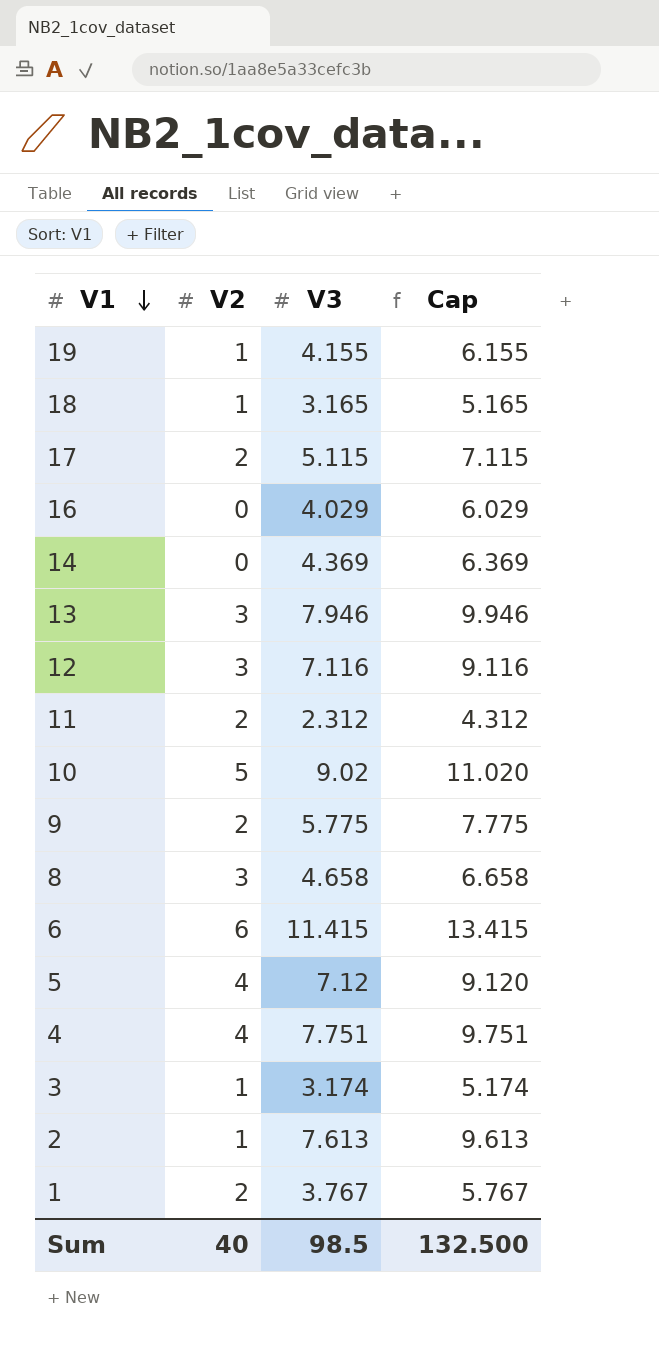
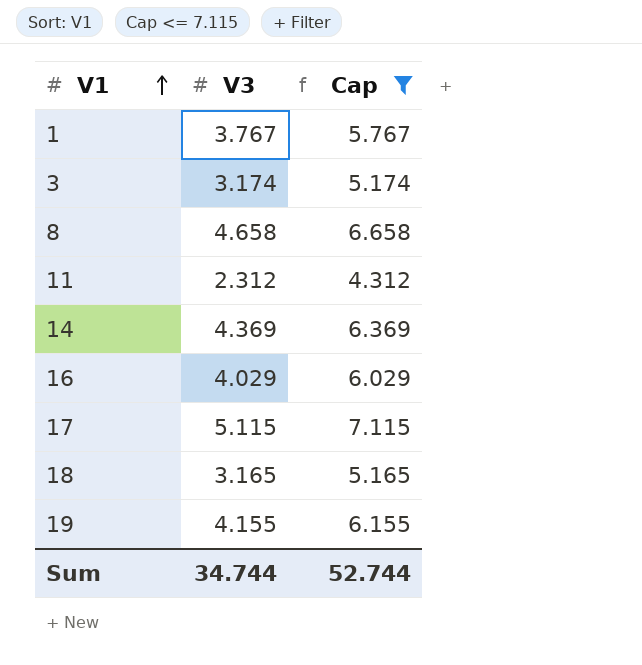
filter: none -> Cap <= 7.115
row order: V1 descending -> V1 ascending
column V2 | position: 2 -> none
Sum | V3: 98.5 -> 34.744
Sum | Cap: 132.500 -> 52.744

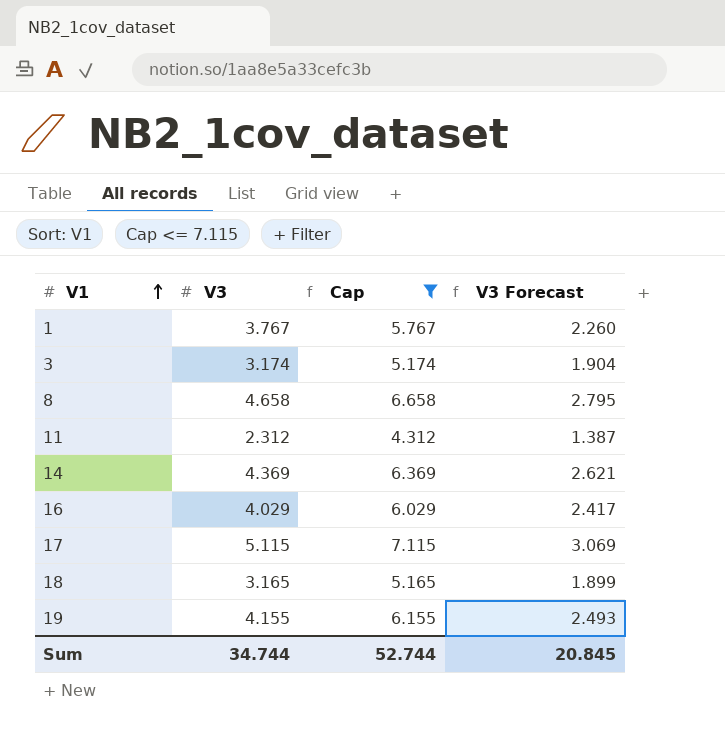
column V3 Forecast | formula: none -> [V3] * 0.6

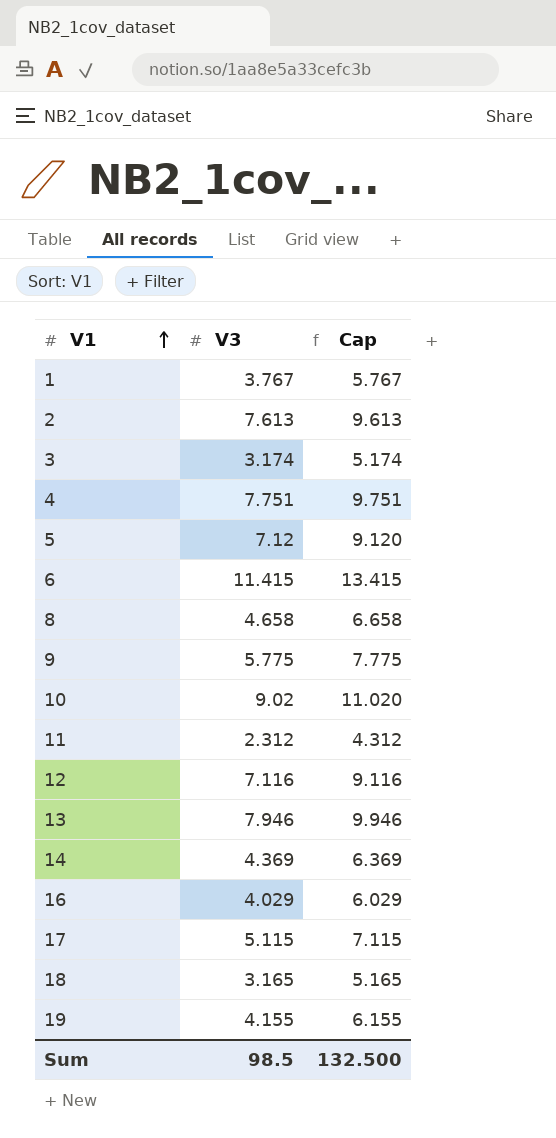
filter: Cap <= 7.115 -> none
column V3 Forecast | formula: [V3] * 0.6 -> none
Sum | V3: 34.744 -> 98.5
Sum | Cap: 52.744 -> 132.500

